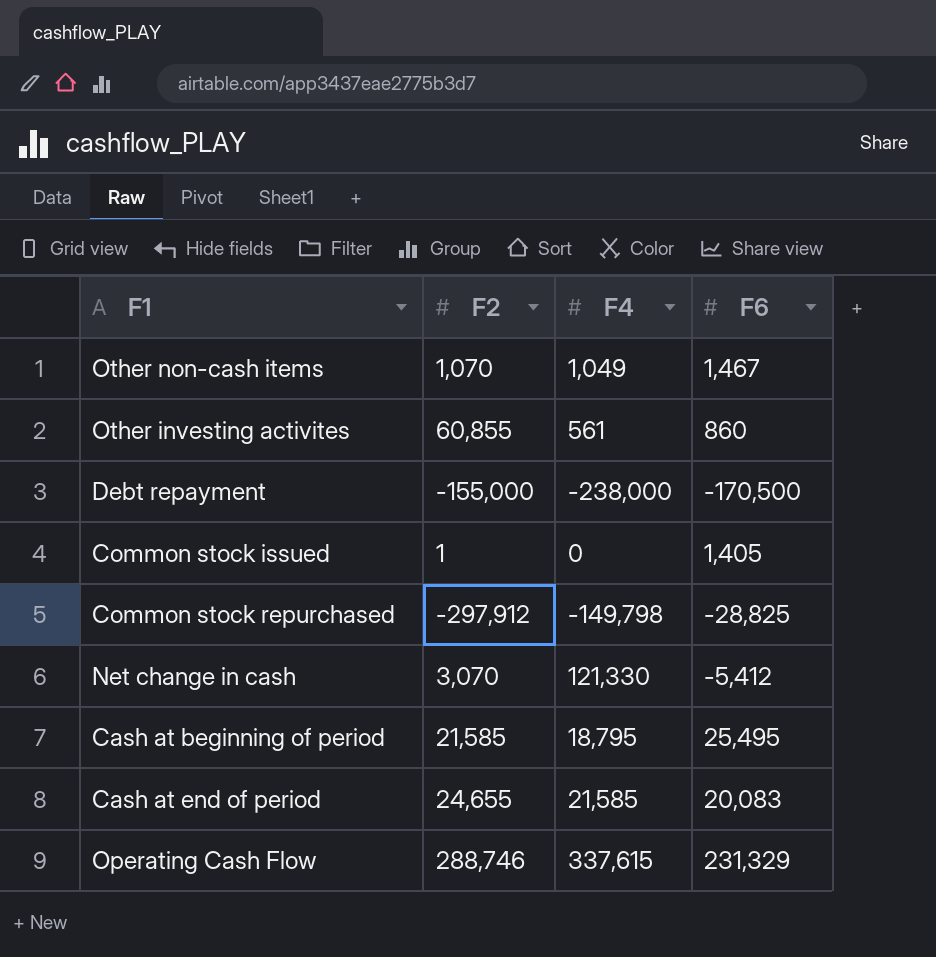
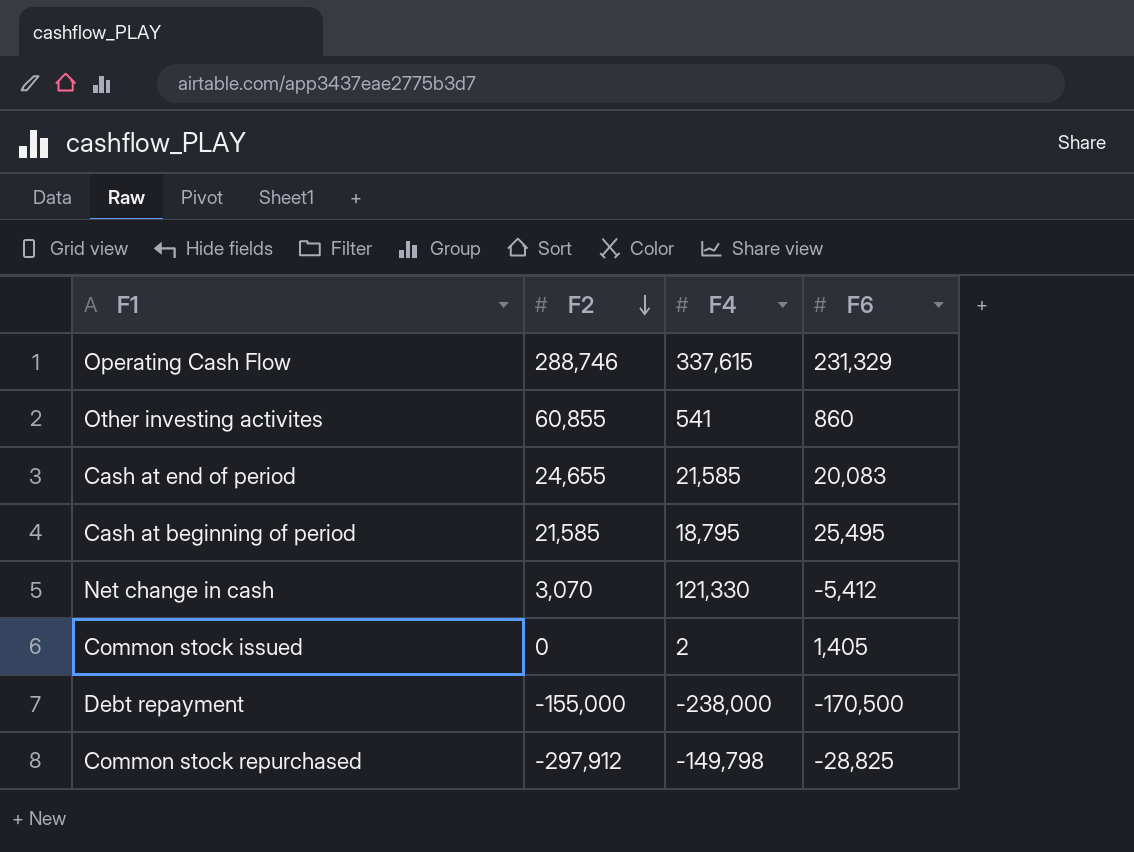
row order: none -> F2 descending
row Other non-cash items: 1,070 | 1,049 | 1,467 -> none
Other investing activites | F4: 561 -> 541
Common stock issued | F2: 1 -> 0
Common stock issued | F4: 0 -> 2

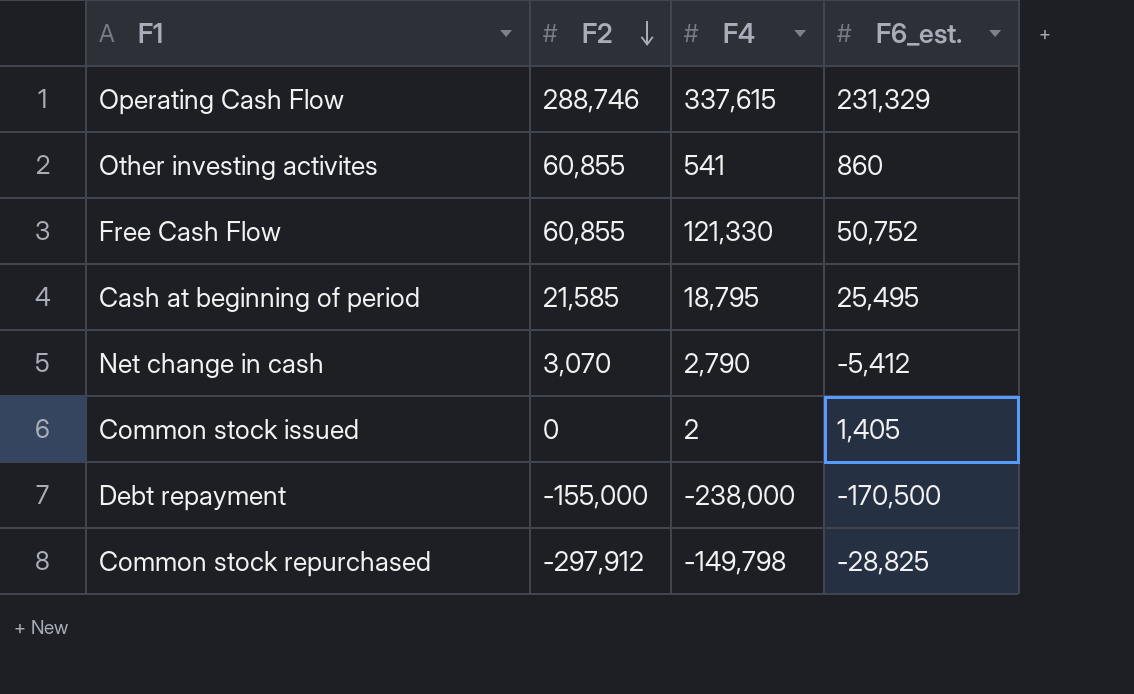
column name: F6 -> F6_est.
row Cash at end of period: 24,655 | 21,585 | 20,083 -> none
row Free Cash Flow: none -> 60,855 | 121,330 | 50,752
Net change in cash | F4: 121,330 -> 2,790

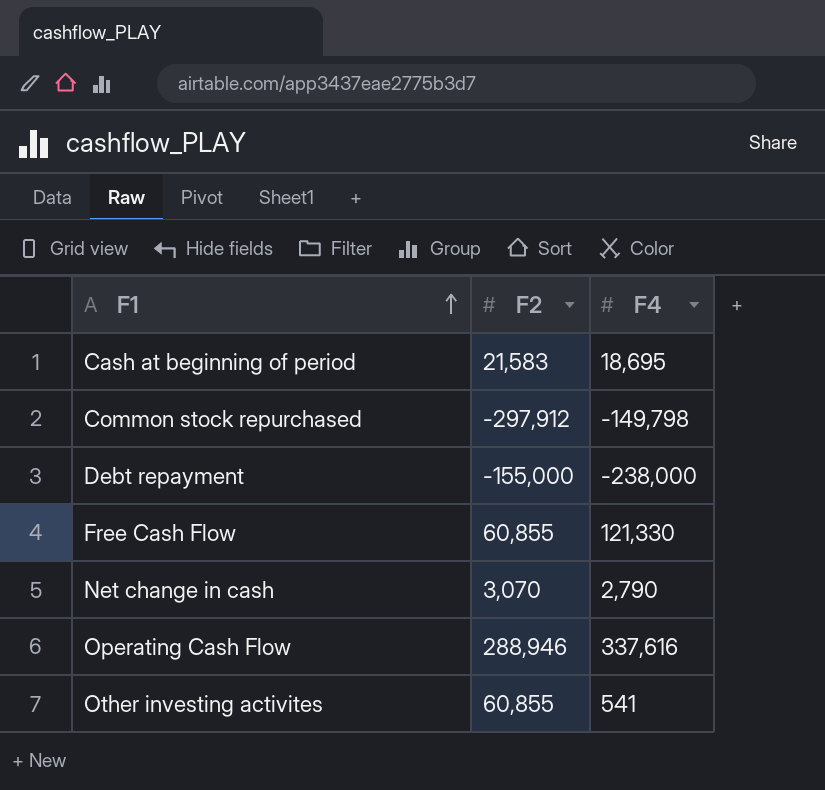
row order: F2 descending -> F1 ascending
column F6_est. | position: 4 -> none
row Common stock issued: 0 | 2 | 1,405 -> none
Cash at beginning of period | F2: 21,585 -> 21,583
Cash at beginning of period | F4: 18,795 -> 18,695
Operating Cash Flow | F2: 288,746 -> 288,946
Operating Cash Flow | F4: 337,615 -> 337,616

